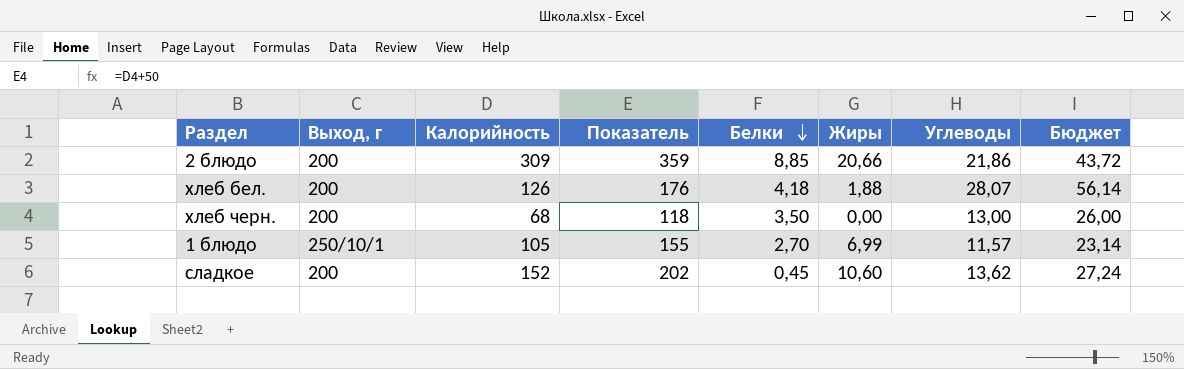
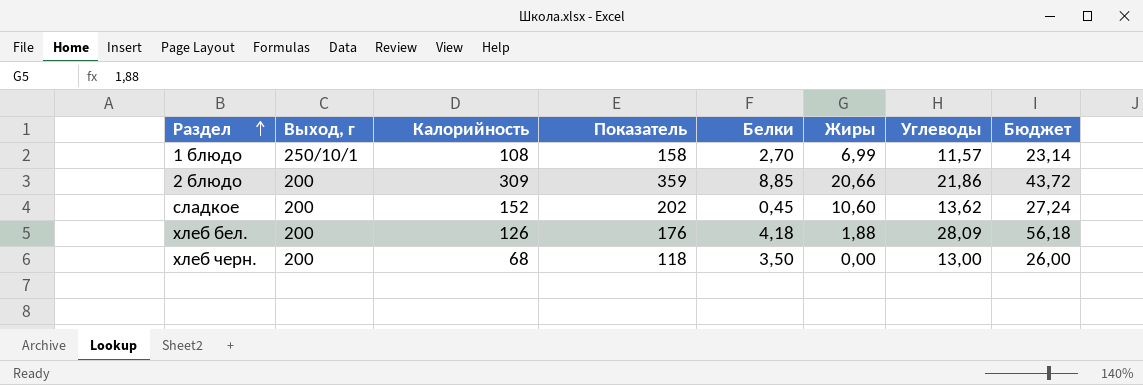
row order: Белки descending -> Раздел ascending
1 блюдо | Калорийность: 105 -> 108
1 блюдо | Показатель: 155 -> 158
хлеб бел. | Углеводы: 28,07 -> 28,09
хлеб бел. | Бюджет: 56,14 -> 56,18

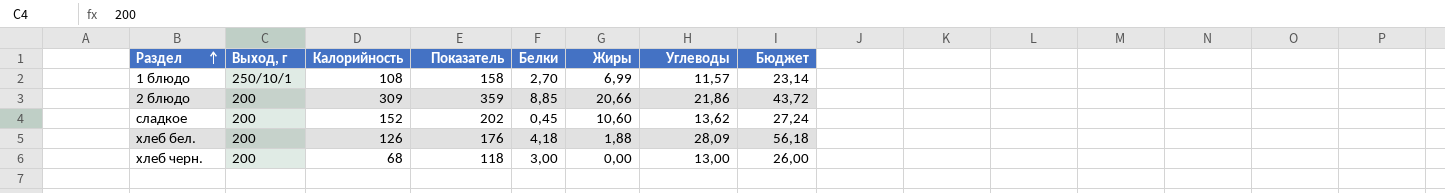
хлеб черн. | Белки: 3,50 -> 3,00

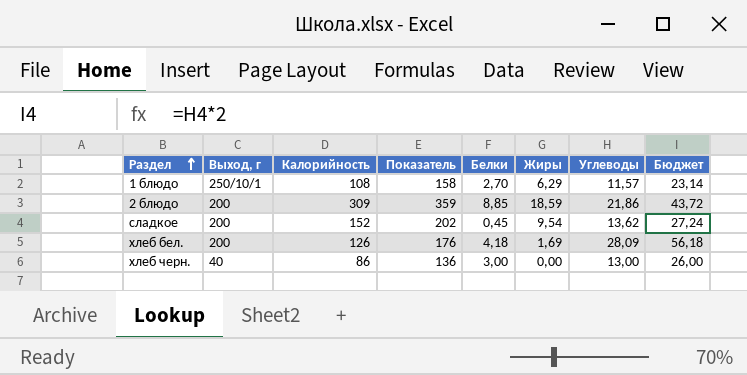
1 блюдо | Жиры: 6,99 -> 6,29
2 блюдо | Жиры: 20,66 -> 18,59
сладкое | Жиры: 10,60 -> 9,54
хлеб бел. | Жиры: 1,88 -> 1,69
хлеб черн. | Выход, г: 200 -> 40
хлеб черн. | Калорийность: 68 -> 86
хлеб черн. | Показатель: 118 -> 136

